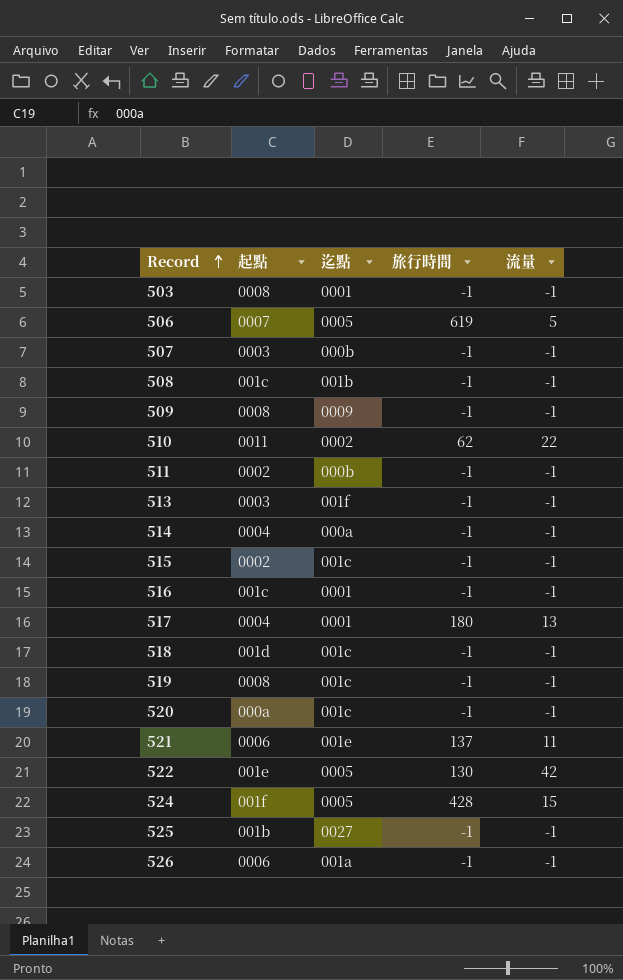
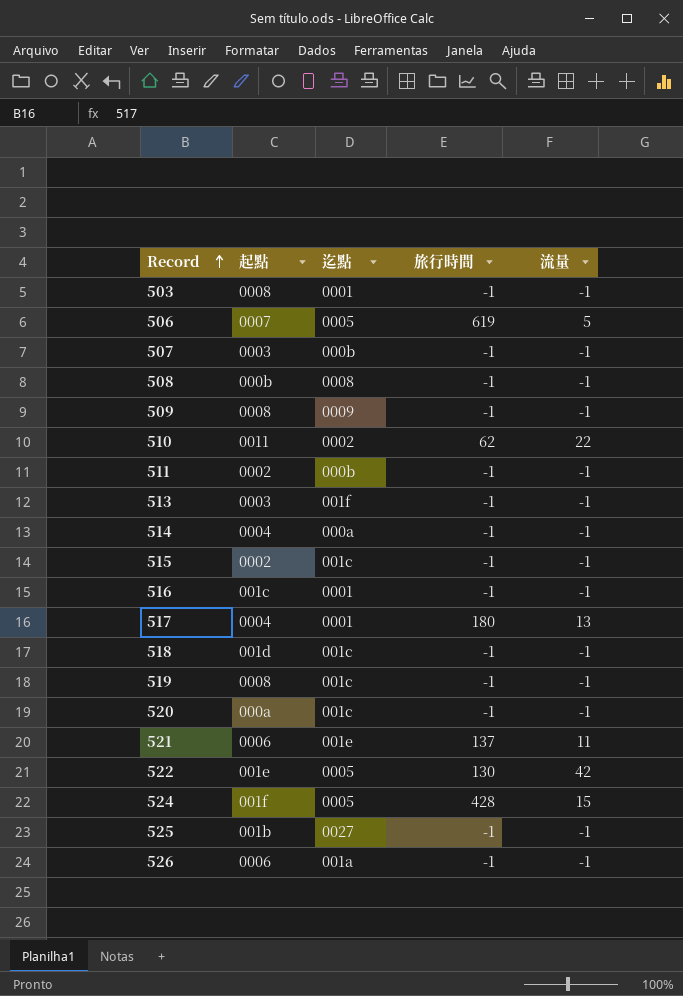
508 | 起點: 001c -> 000b
508 | 迄點: 001b -> 0008

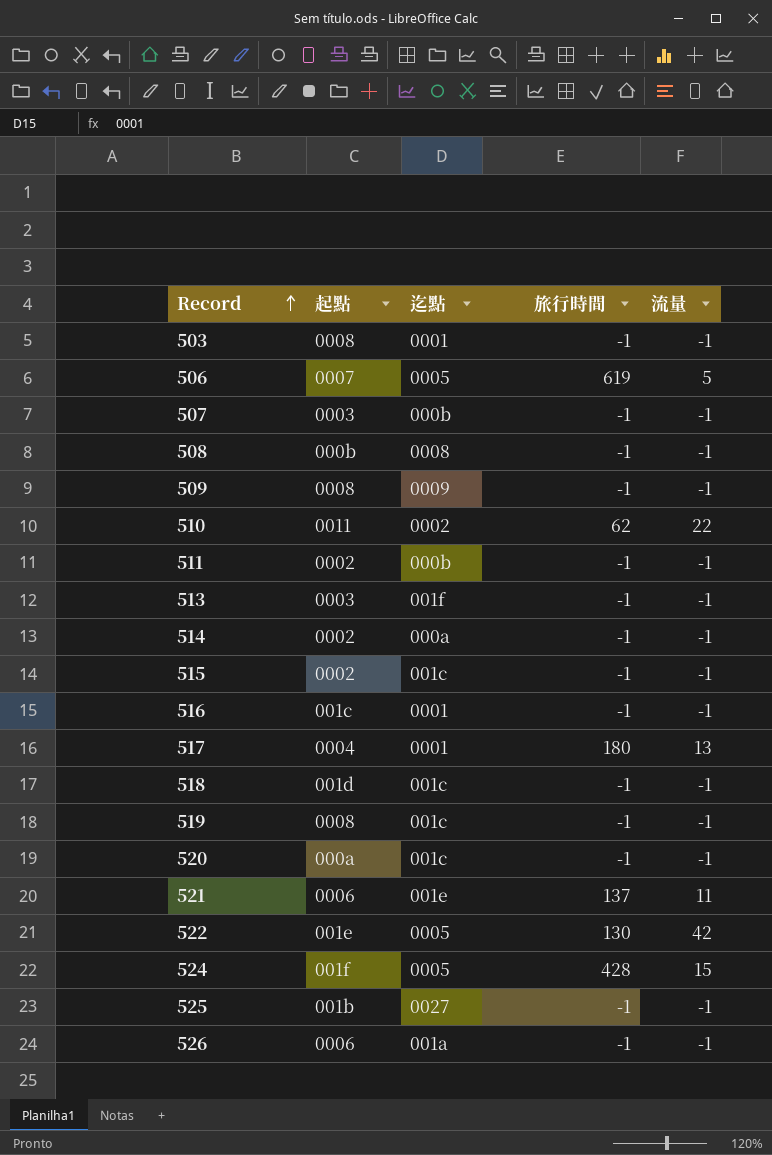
514 | 起點: 0004 -> 0002

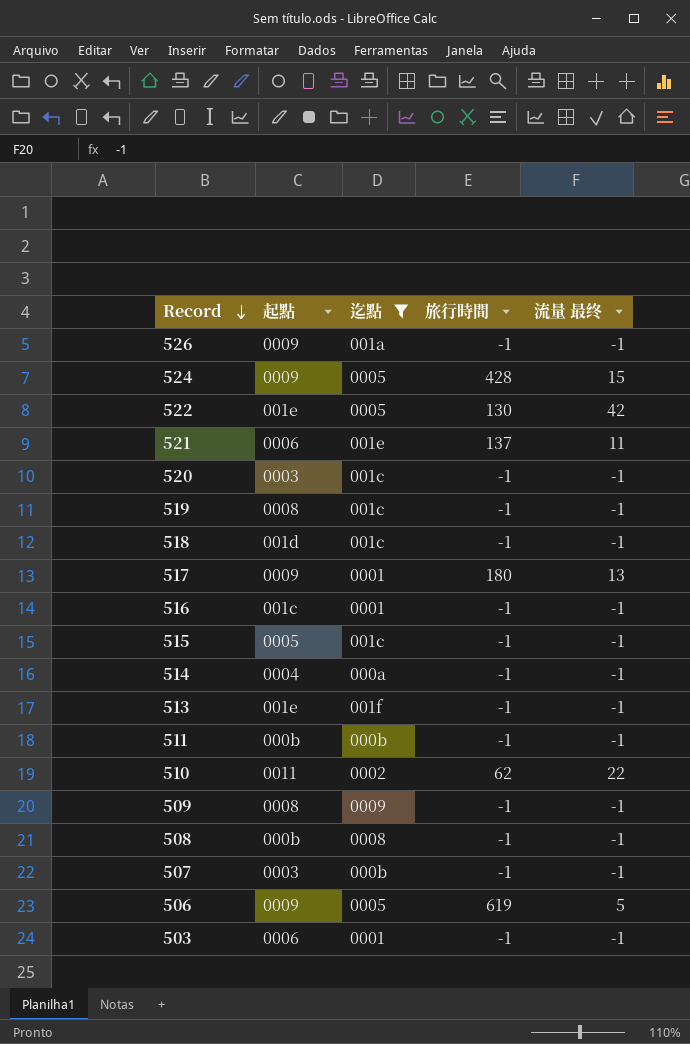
filter: none -> 迄點 != 0027
row order: Record ascending -> Record descending
column name: 流量 -> 流量 最终
526 | 起點: 0006 -> 0009
524 | 起點: 001f -> 0009
520 | 起點: 000a -> 0003
517 | 起點: 0004 -> 0009
515 | 起點: 0002 -> 0005
514 | 起點: 0002 -> 0004
513 | 起點: 0003 -> 001e
511 | 起點: 0002 -> 000b
506 | 起點: 0007 -> 0009
503 | 起點: 0008 -> 0006

